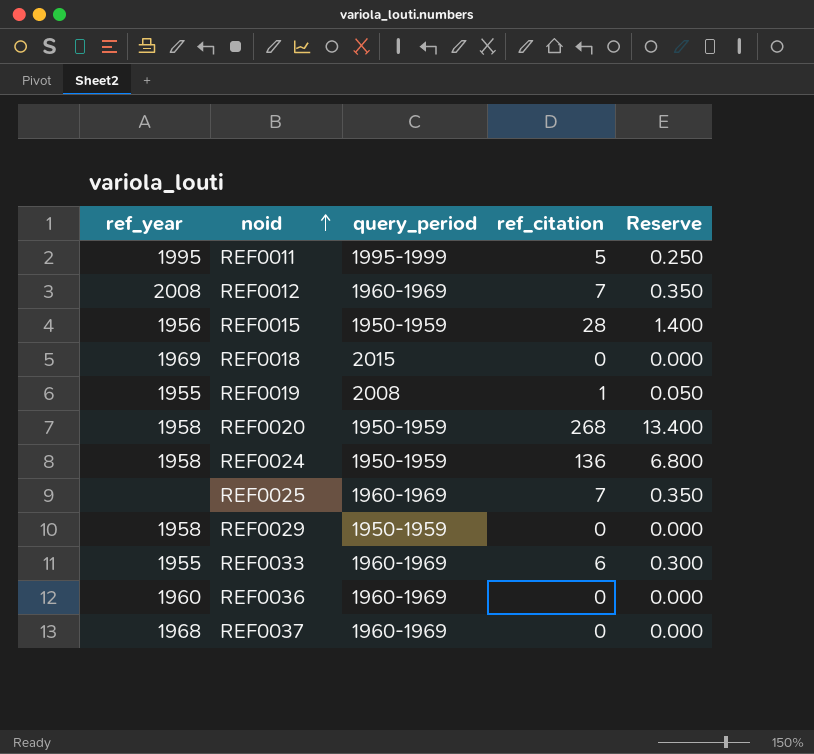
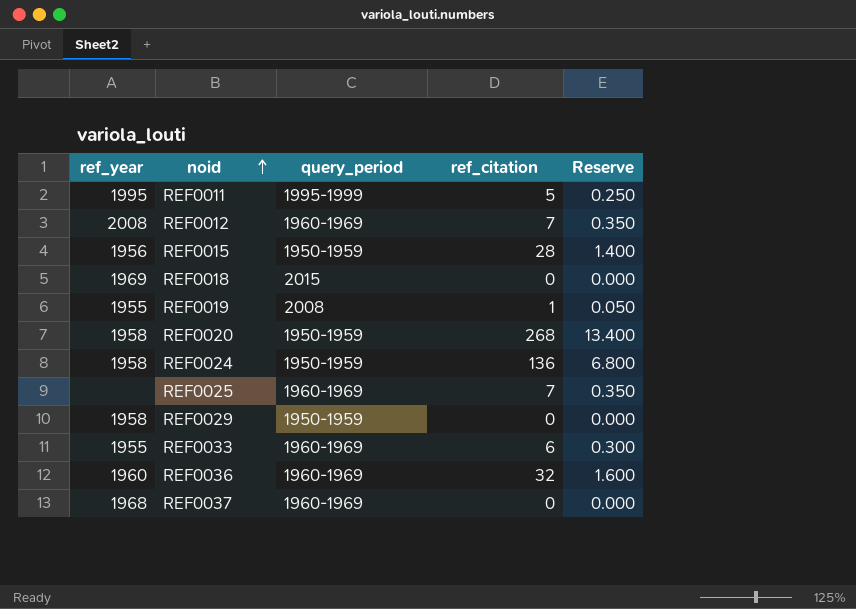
REF0036 | ref_citation: 0 -> 32
REF0036 | Reserve: 0.000 -> 1.600

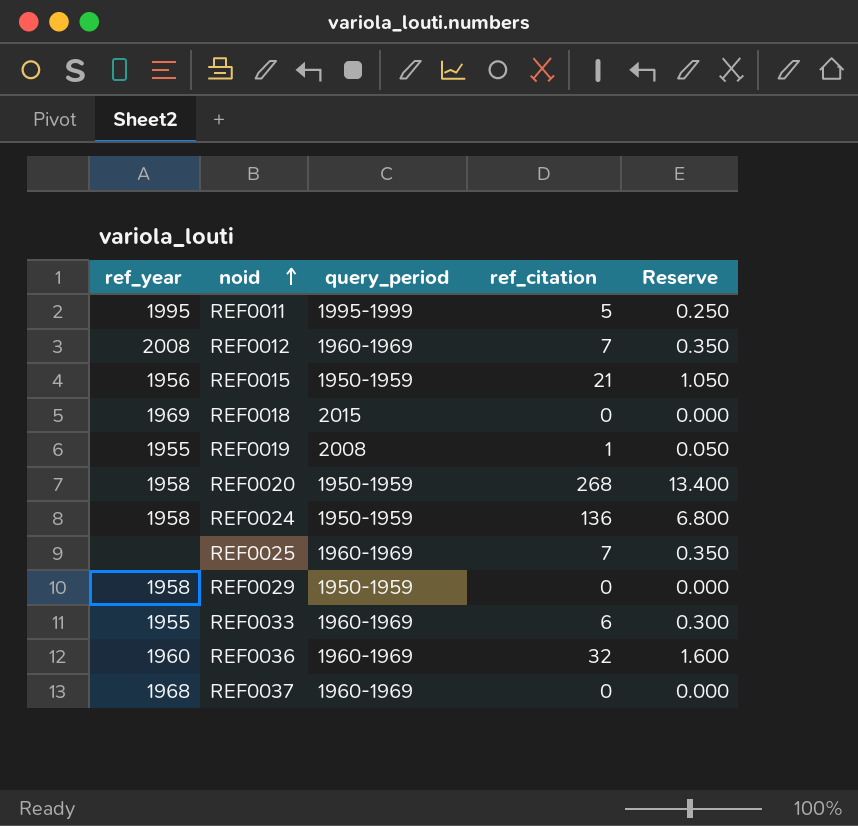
REF0015 | ref_citation: 28 -> 21
REF0015 | Reserve: 1.400 -> 1.050

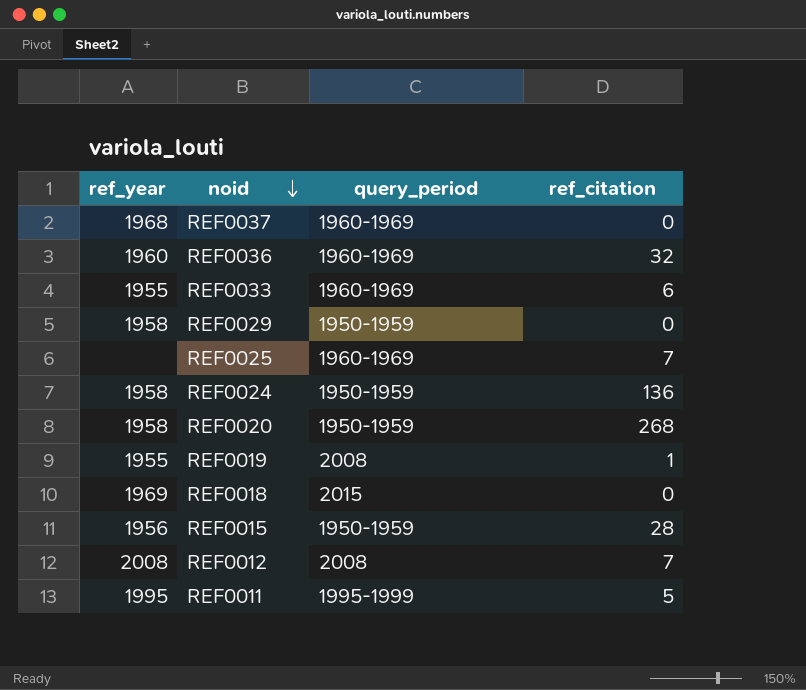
row order: noid ascending -> noid descending
column Reserve | formula: [ref_citation] * 0.05 -> none
REF0015 | ref_citation: 21 -> 28
REF0012 | query_period: 1960-1969 -> 2008

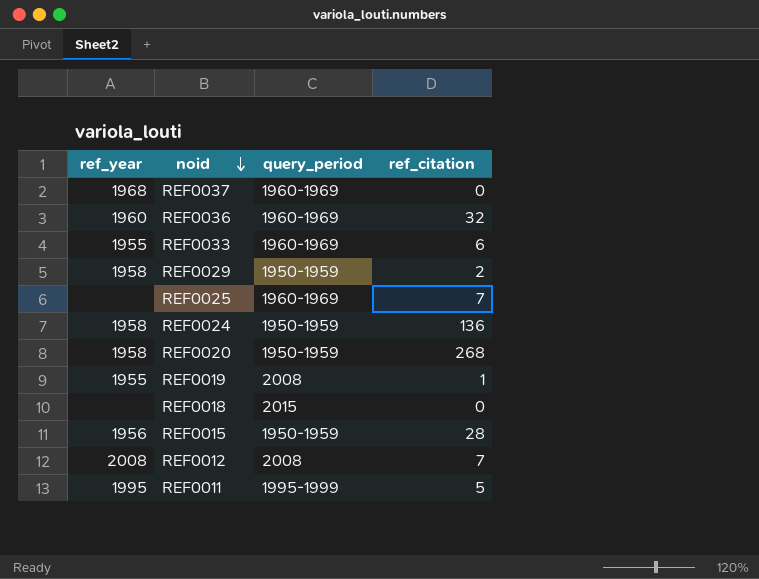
REF0029 | ref_citation: 0 -> 2
REF0018 | ref_year: 1969 -> none

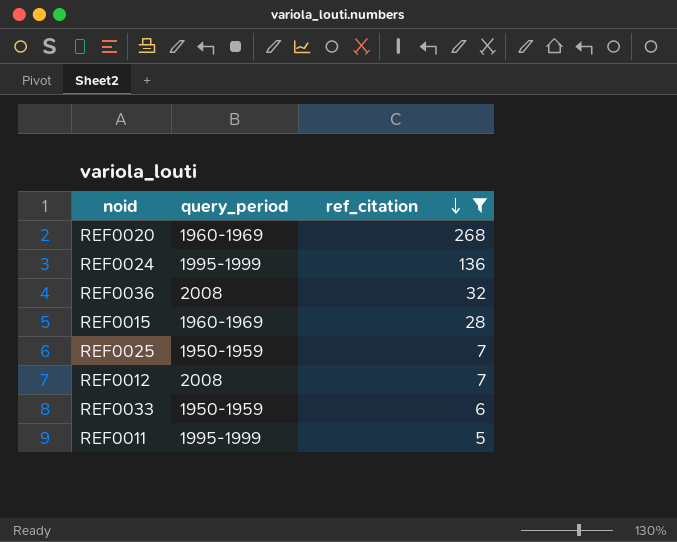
filter: none -> ref_citation >= 5
row order: noid descending -> ref_citation descending
column ref_year | position: 1 -> none
REF0020 | query_period: 1950-1959 -> 1960-1969
REF0024 | query_period: 1950-1959 -> 1995-1999
REF0036 | query_period: 1960-1969 -> 2008
REF0015 | query_period: 1950-1959 -> 1960-1969
REF0025 | query_period: 1960-1969 -> 1950-1959
REF0033 | query_period: 1960-1969 -> 1950-1959

